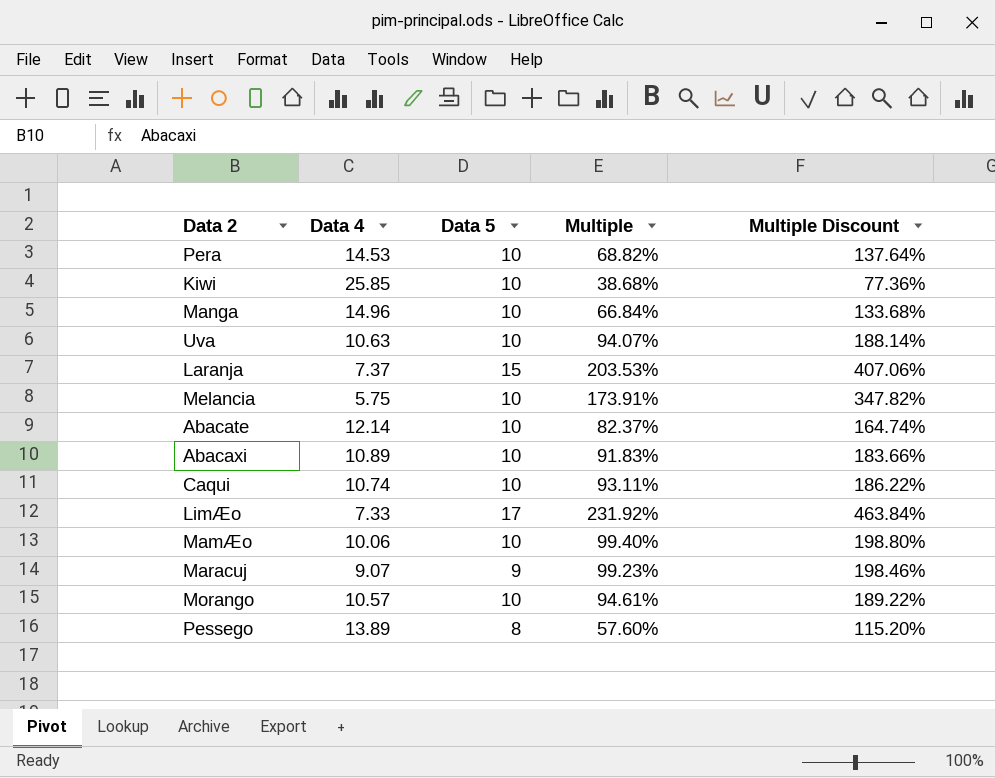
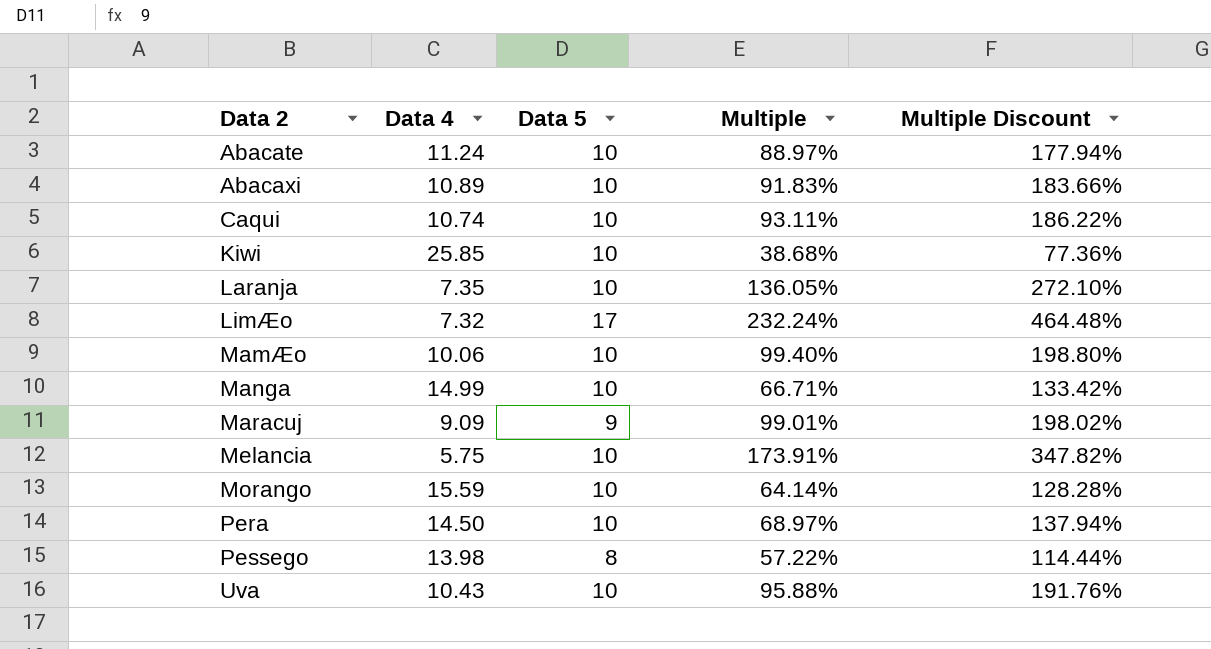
row order: none -> Data 2 ascending
Abacate | Data 4: 12.14 -> 11.24
Abacate | Multiple: 82.37% -> 88.97%
Abacate | Multiple Discount: 164.74% -> 177.94%
Laranja | Data 4: 7.37 -> 7.35
Laranja | Data 5: 15 -> 10
Laranja | Multiple: 203.53% -> 136.05%
Laranja | Multiple Discount: 407.06% -> 272.10%
LimÆo | Data 4: 7.33 -> 7.32
LimÆo | Multiple: 231.92% -> 232.24%
LimÆo | Multiple Discount: 463.84% -> 464.48%
Manga | Data 4: 14.96 -> 14.99
Manga | Multiple: 66.84% -> 66.71%
Manga | Multiple Discount: 133.68% -> 133.42%
Maracuj | Data 4: 9.07 -> 9.09
Maracuj | Multiple: 99.23% -> 99.01%
Maracuj | Multiple Discount: 198.46% -> 198.02%
Morango | Data 4: 10.57 -> 15.59
Morango | Multiple: 94.61% -> 64.14%
Morango | Multiple Discount: 189.22% -> 128.28%
Pera | Data 4: 14.53 -> 14.50
Pera | Multiple: 68.82% -> 68.97%
Pera | Multiple Discount: 137.64% -> 137.94%
Pessego | Data 4: 13.89 -> 13.98
Pessego | Multiple: 57.60% -> 57.22%
Pessego | Multiple Discount: 115.20% -> 114.44%
Uva | Data 4: 10.63 -> 10.43
Uva | Multiple: 94.07% -> 95.88%
Uva | Multiple Discount: 188.14% -> 191.76%

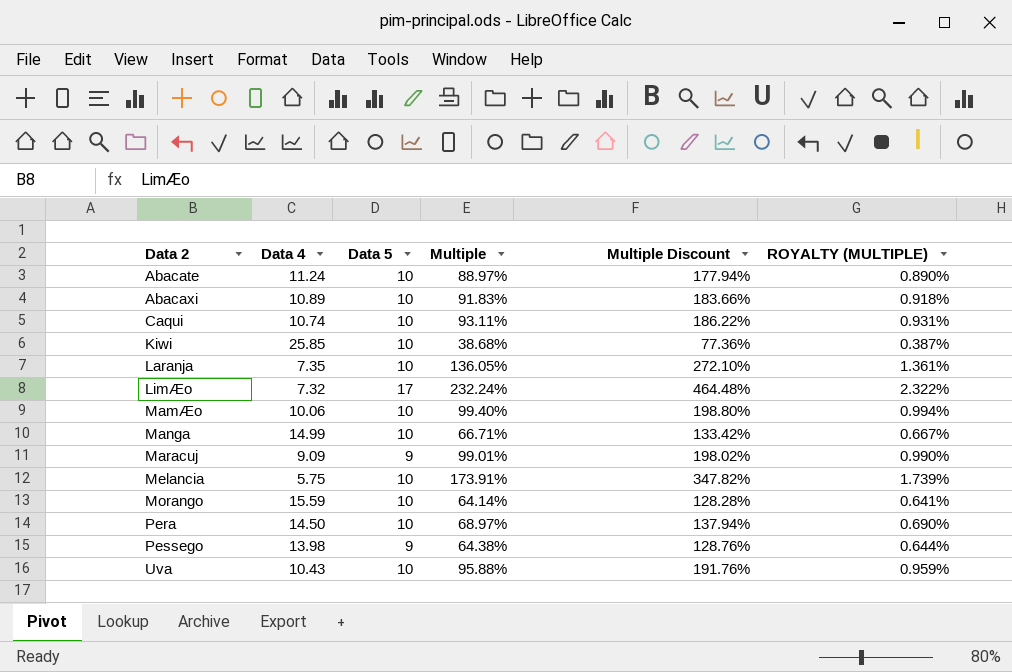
column ROYALTY (MULTIPLE) | formula: none -> [Multiple] * 0.01
Pessego | Data 5: 8 -> 9
Pessego | Multiple: 57.22% -> 64.38%
Pessego | Multiple Discount: 114.44% -> 128.76%

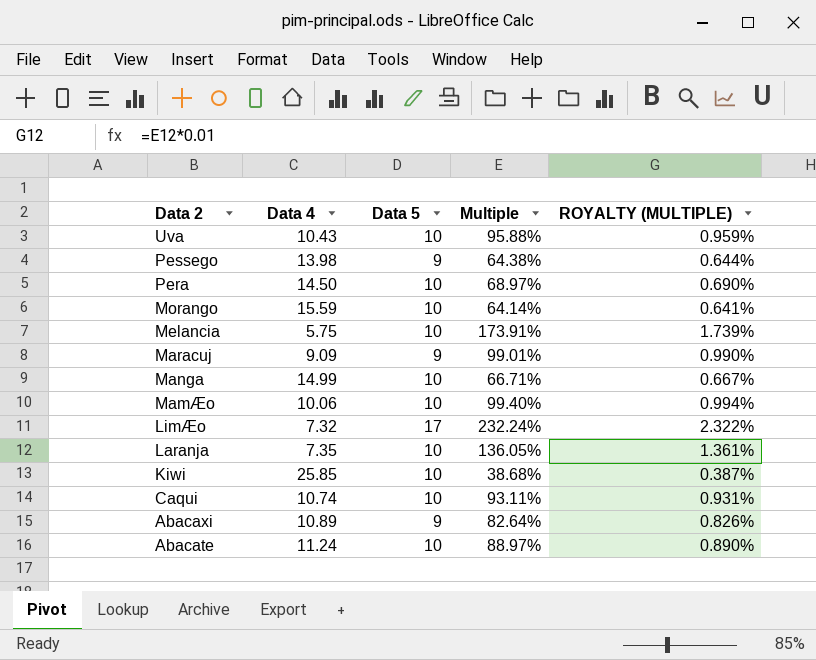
row order: Data 2 ascending -> Data 2 descending
column Multiple Discount | formula: [Multiple] * 2 -> none
Abacaxi | Data 5: 10 -> 9
Abacaxi | Multiple: 91.83% -> 82.64%
Abacaxi | ROYALTY (MULTIPLE): 0.918% -> 0.826%

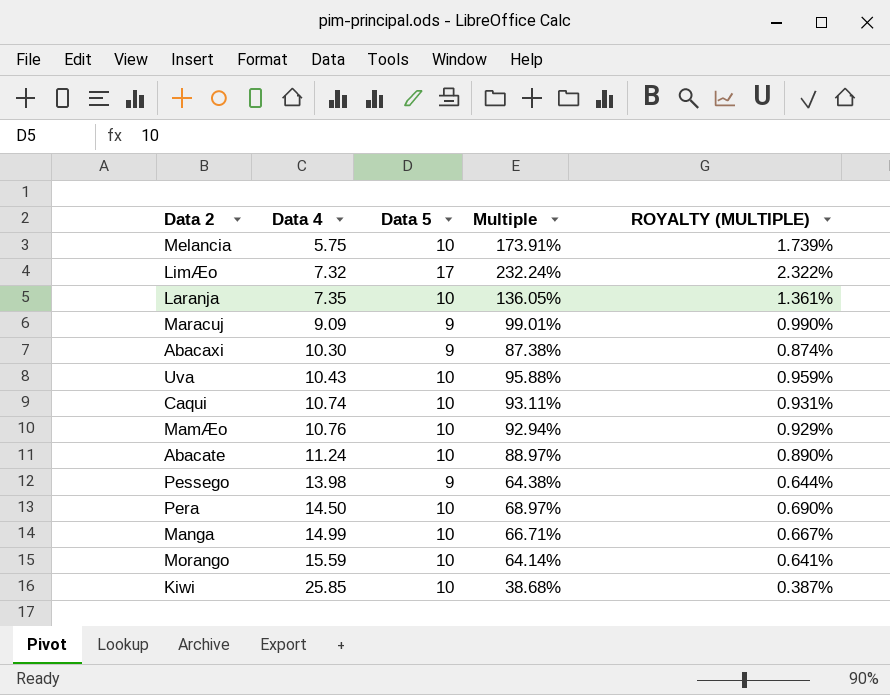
row order: Data 2 descending -> Data 4 ascending
Abacaxi | Data 4: 10.89 -> 10.30
Abacaxi | Multiple: 82.64% -> 87.38%
Abacaxi | ROYALTY (MULTIPLE): 0.826% -> 0.874%
MamÆo | Data 4: 10.06 -> 10.76
MamÆo | Multiple: 99.40% -> 92.94%
MamÆo | ROYALTY (MULTIPLE): 0.994% -> 0.929%

